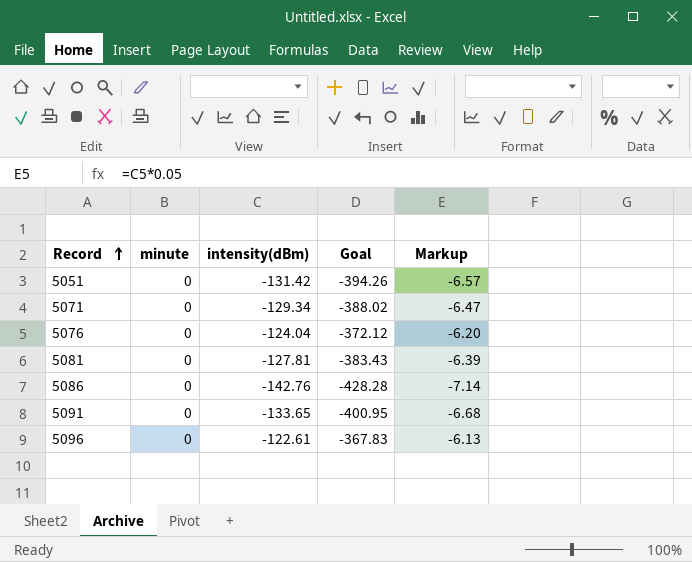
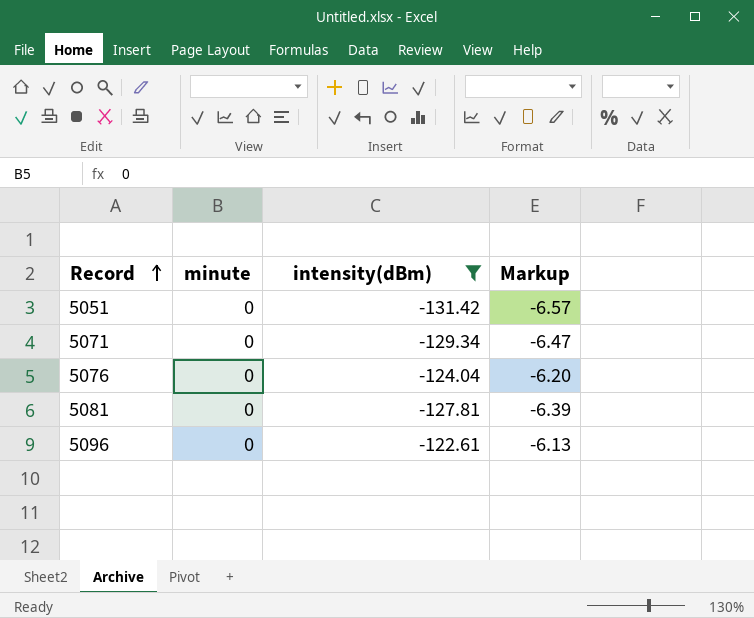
filter: none -> intensity(dBm) >= -131.42
column Goal | formula: [intensity(dBm)] * 3 -> none

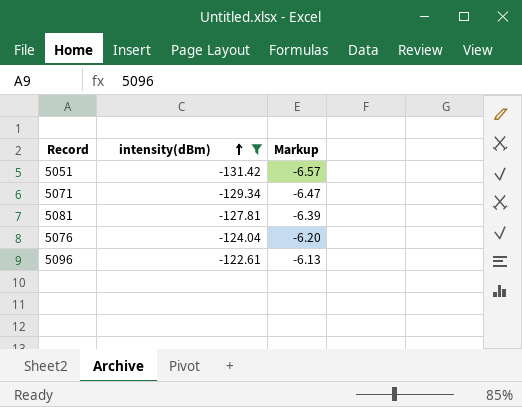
row order: Record ascending -> intensity(dBm) ascending
column minute | position: 2 -> none

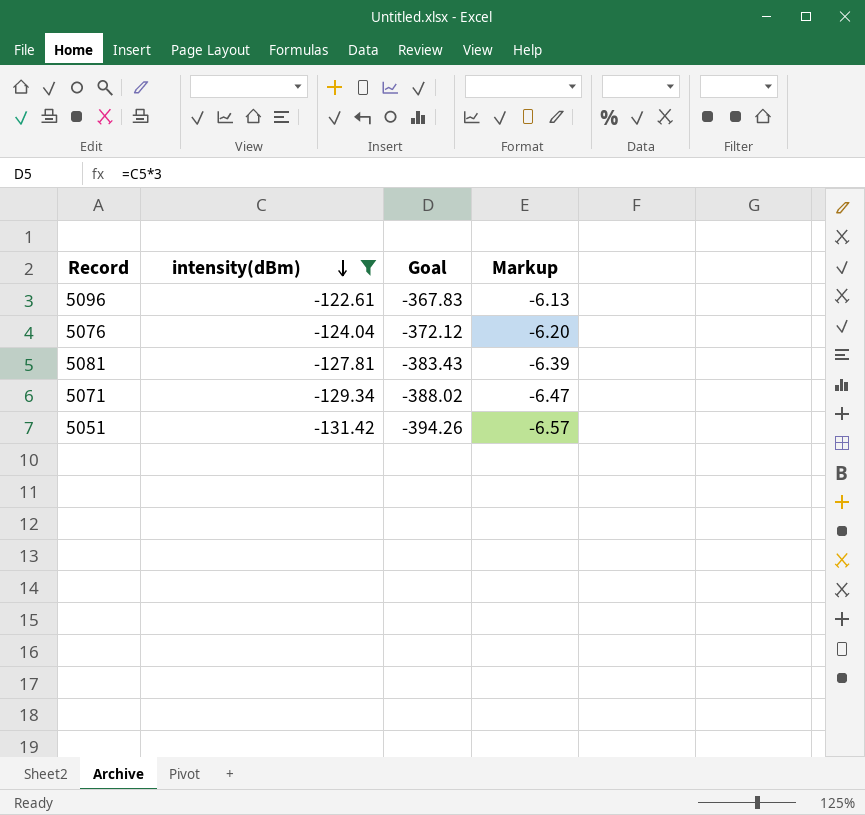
row order: intensity(dBm) ascending -> intensity(dBm) descending
column Goal | formula: none -> [intensity(dBm)] * 3

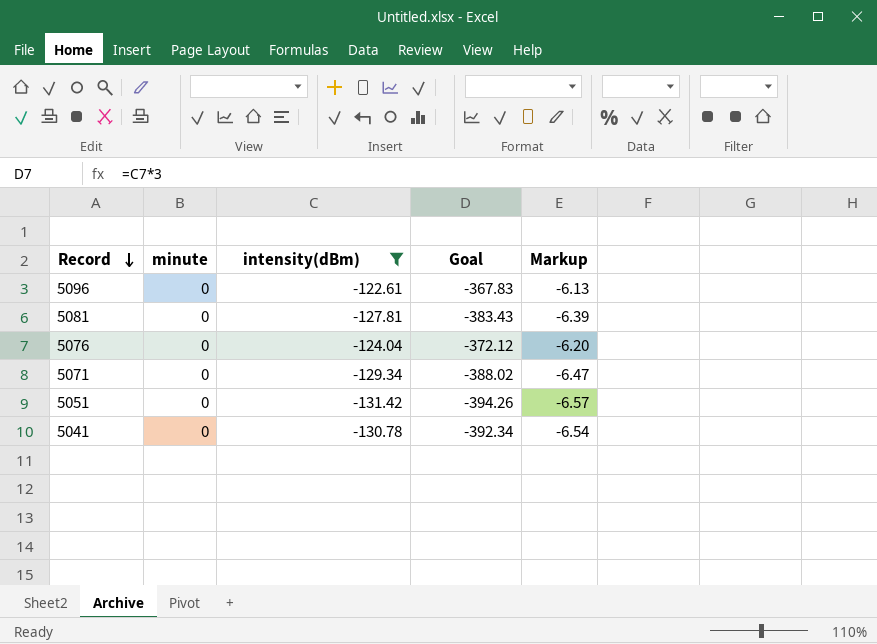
row order: intensity(dBm) descending -> Record descending
column minute | position: none -> 2
row 5041: none -> 0 | -130.78 | -392.34 | -6.54

